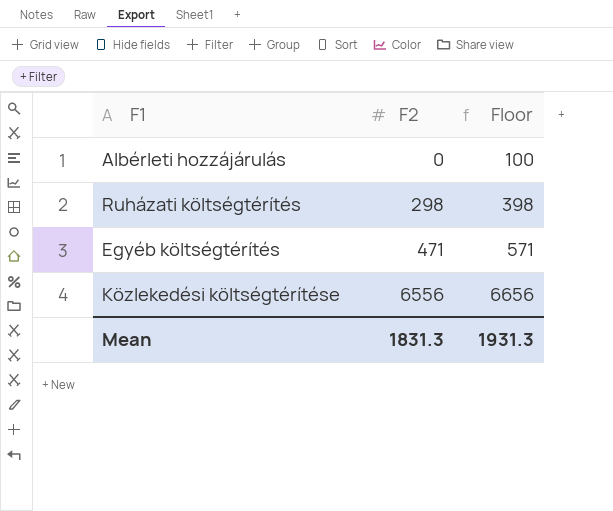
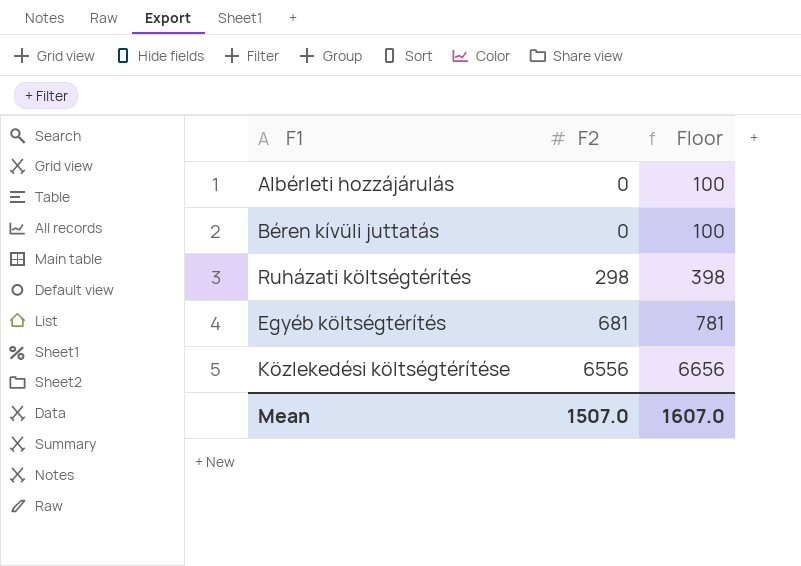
row Béren kívüli juttatás: none -> 0 | 100
Egyéb költségtérítés | F2: 471 -> 681
Egyéb költségtérítés | Floor: 571 -> 781
Mean | F2: 1831.3 -> 1507.0
Mean | Floor: 1931.3 -> 1607.0

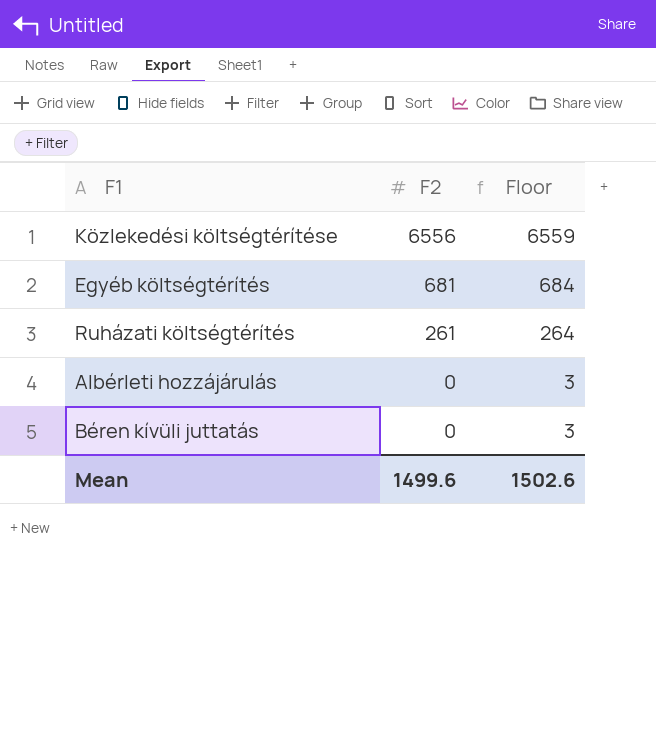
row order: F2 ascending -> F2 descending
column Floor | formula: [F2] + 100 -> [F2] + 3
Ruházati költségtérítés | F2: 298 -> 261
Mean | F2: 1507.0 -> 1499.6
Mean | Floor: 1607.0 -> 1502.6

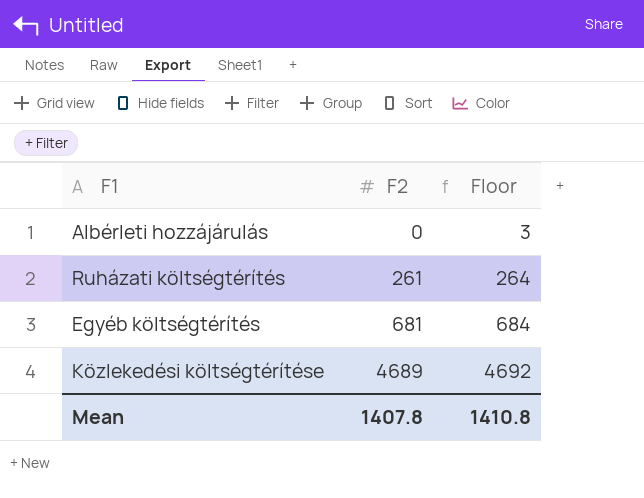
row order: F2 descending -> F2 ascending
row Béren kívüli juttatás: 0 | 3 -> none
Közlekedési költségtérítése | F2: 6556 -> 4689
Közlekedési költségtérítése | Floor: 6559 -> 4692
Mean | F2: 1499.6 -> 1407.8
Mean | Floor: 1502.6 -> 1410.8

